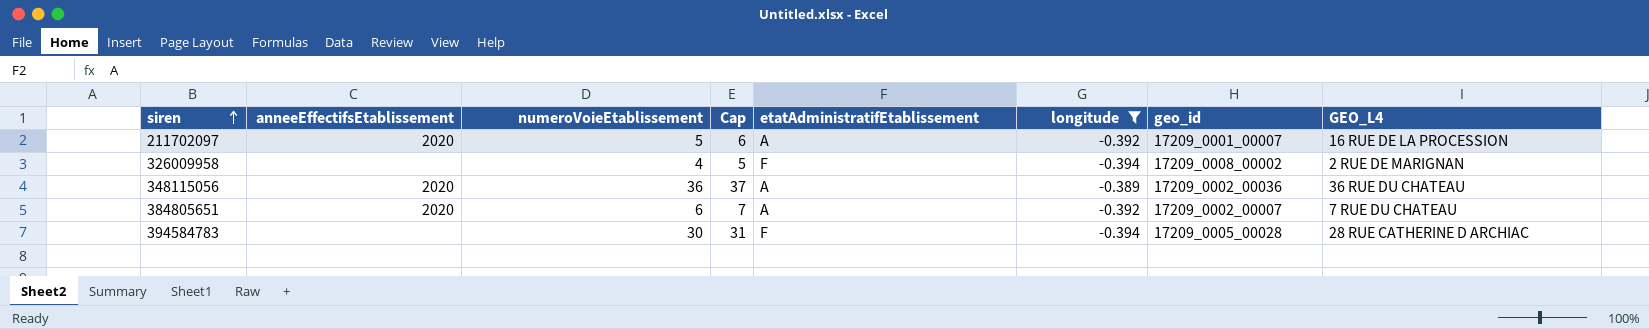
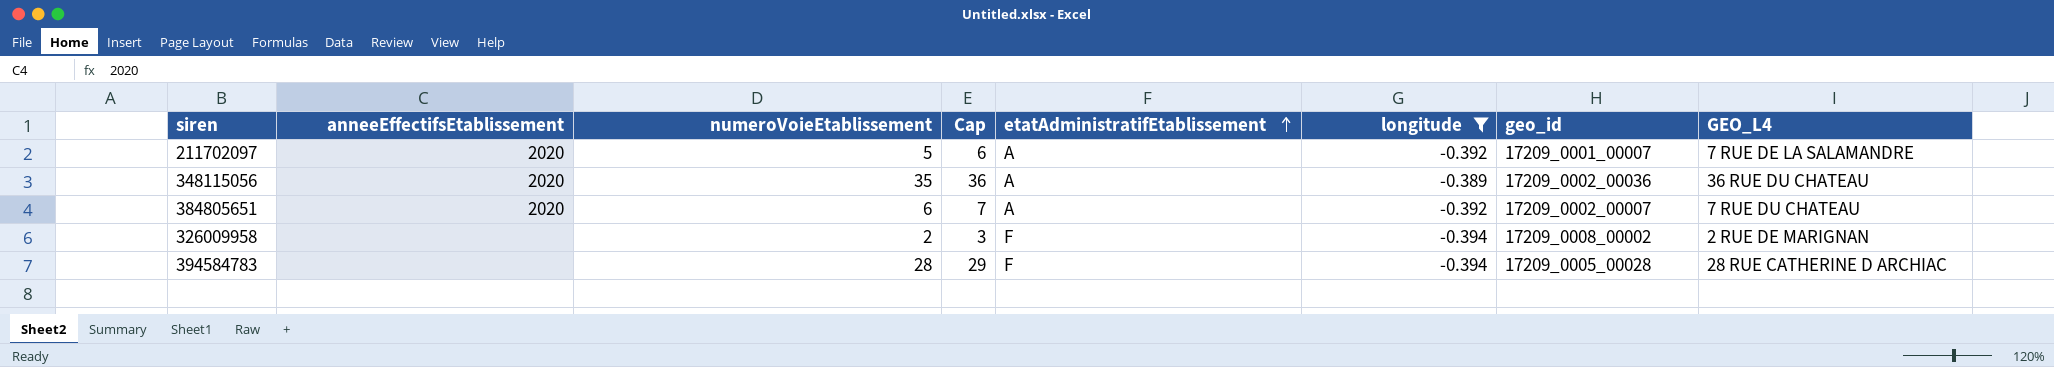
row order: siren ascending -> etatAdministratifEtablissement ascending
211702097 | GEO_L4: 16 RUE DE LA PROCESSION -> 7 RUE DE LA SALAMANDRE
348115056 | numeroVoieEtablissement: 36 -> 35
348115056 | Cap: 37 -> 36
326009958 | numeroVoieEtablissement: 4 -> 2
326009958 | Cap: 5 -> 3
394584783 | numeroVoieEtablissement: 30 -> 28
394584783 | Cap: 31 -> 29

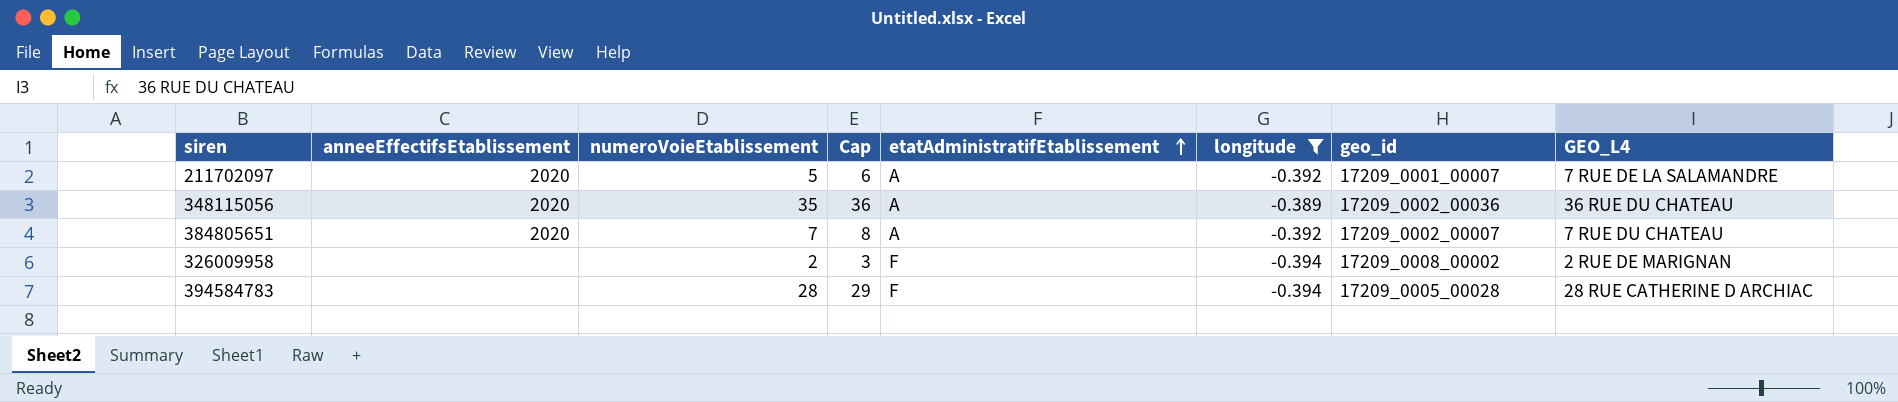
384805651 | numeroVoieEtablissement: 6 -> 7
384805651 | Cap: 7 -> 8

